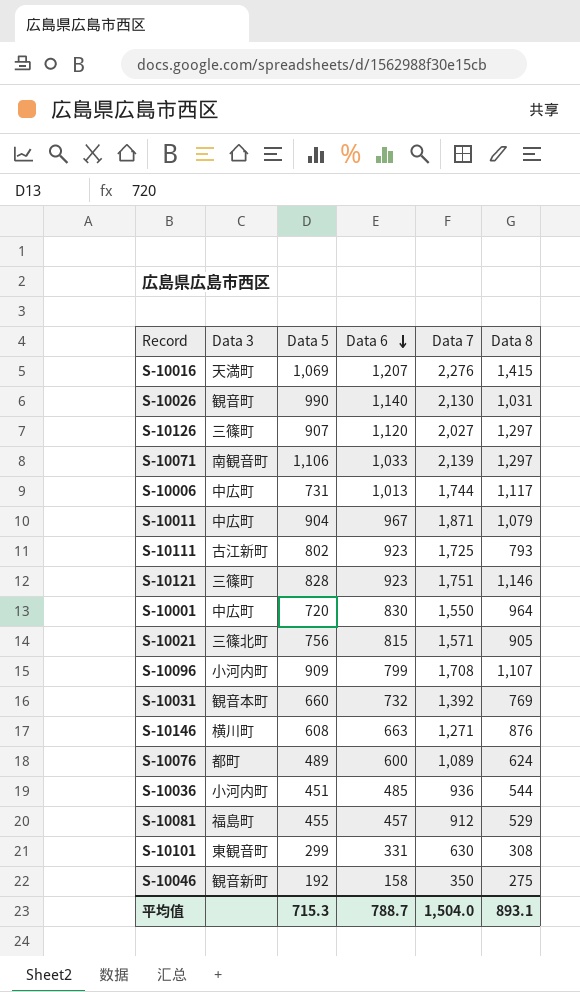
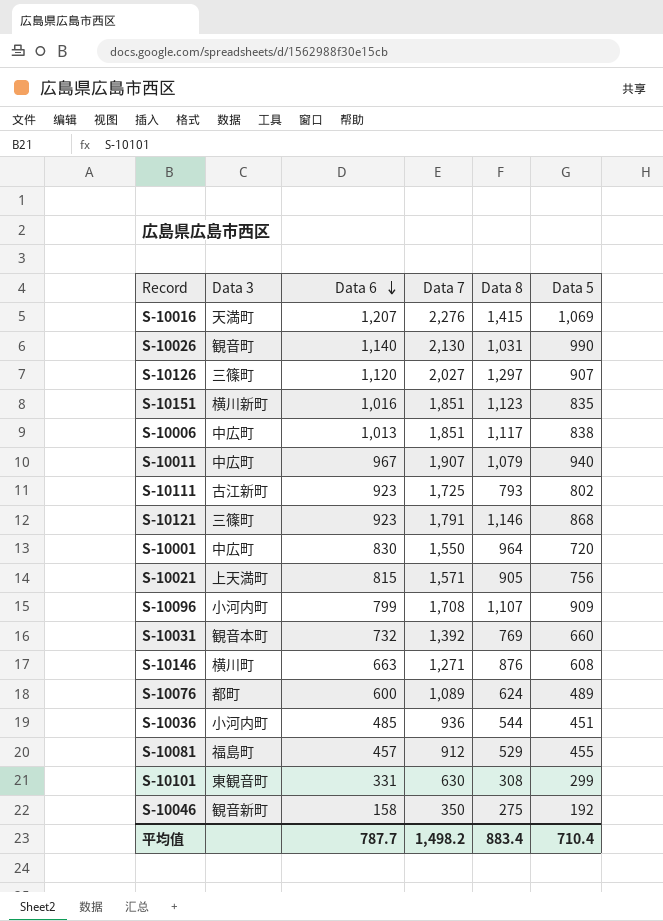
column Data 5 | position: 3 -> 6
row S-10071: 南観音町 | 1,106 | 1,033 | 2,139 | 1,297 -> none
row S-10151: none -> 横川新町 | 1,016 | 1,851 | 1,123 | 835
S-10006 | Data 7: 1,744 -> 1,851
S-10006 | Data 5: 731 -> 838
S-10011 | Data 7: 1,871 -> 1,907
S-10011 | Data 5: 904 -> 940
S-10121 | Data 7: 1,751 -> 1,791
S-10121 | Data 5: 828 -> 868
S-10021 | Data 3: 三篠北町 -> 上天満町
平均值 | Data 6: 788.7 -> 787.7
平均值 | Data 7: 1,504.0 -> 1,498.2
平均值 | Data 8: 893.1 -> 883.4
平均值 | Data 5: 715.3 -> 710.4

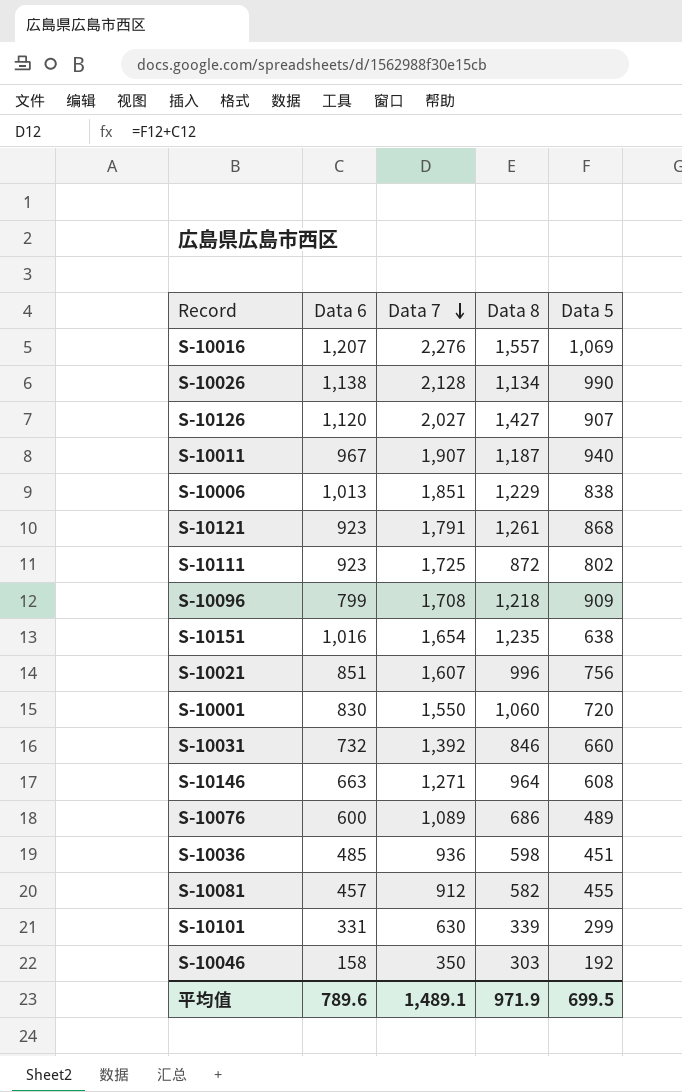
row order: Data 6 descending -> Data 7 descending
column Data 3 | position: 2 -> none
S-10016 | Data 8: 1,415 -> 1,557
S-10026 | Data 6: 1,140 -> 1,138
S-10026 | Data 7: 2,130 -> 2,128
S-10026 | Data 8: 1,031 -> 1,134
S-10126 | Data 8: 1,297 -> 1,427
S-10011 | Data 8: 1,079 -> 1,187
S-10006 | Data 8: 1,117 -> 1,229
S-10121 | Data 8: 1,146 -> 1,261
S-10111 | Data 8: 793 -> 872
S-10096 | Data 8: 1,107 -> 1,218
S-10151 | Data 7: 1,851 -> 1,654
S-10151 | Data 8: 1,123 -> 1,235
S-10151 | Data 5: 835 -> 638
S-10021 | Data 6: 815 -> 851
S-10021 | Data 7: 1,571 -> 1,607
S-10021 | Data 8: 905 -> 996
S-10001 | Data 8: 964 -> 1,060
S-10031 | Data 8: 769 -> 846
S-10146 | Data 8: 876 -> 964
S-10076 | Data 8: 624 -> 686
S-10036 | Data 8: 544 -> 598
S-10081 | Data 8: 529 -> 582
S-10101 | Data 8: 308 -> 339
S-10046 | Data 8: 275 -> 303
平均值 | Data 6: 787.7 -> 789.6
平均值 | Data 7: 1,498.2 -> 1,489.1
平均值 | Data 8: 883.4 -> 971.9
平均值 | Data 5: 710.4 -> 699.5

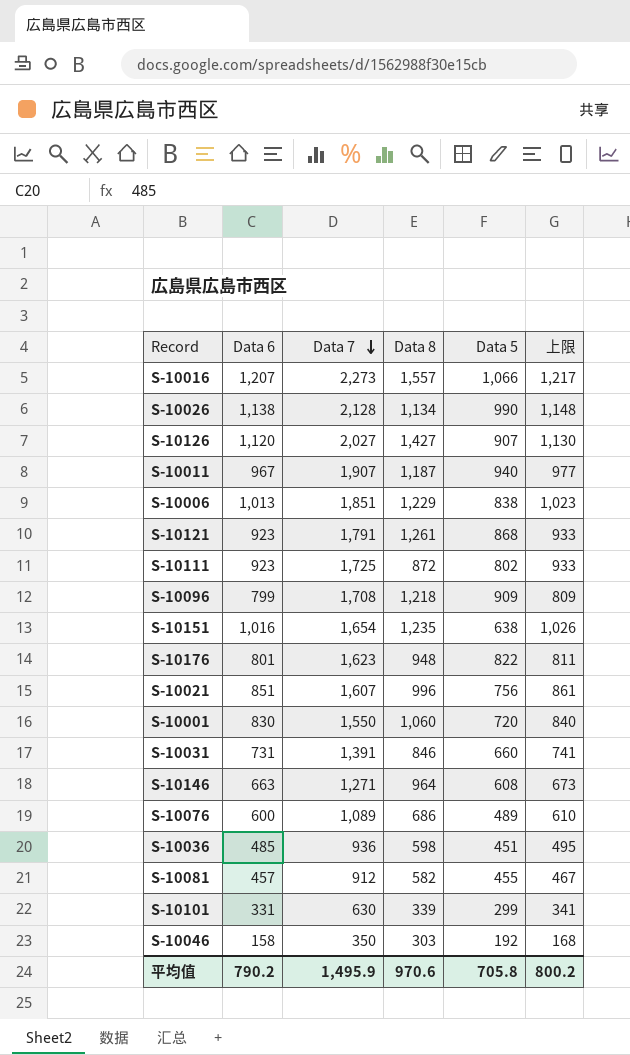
column 上限 | formula: none -> [Data 6] + 10
S-10016 | Data 7: 2,276 -> 2,273
S-10016 | Data 5: 1,069 -> 1,066
row S-10176: none -> 801 | 1,623 | 948 | 822 | 811
S-10031 | Data 6: 732 -> 731
S-10031 | Data 7: 1,392 -> 1,391
平均值 | Data 6: 789.6 -> 790.2
平均值 | Data 7: 1,489.1 -> 1,495.9
平均值 | Data 8: 971.9 -> 970.6
平均值 | Data 5: 699.5 -> 705.8

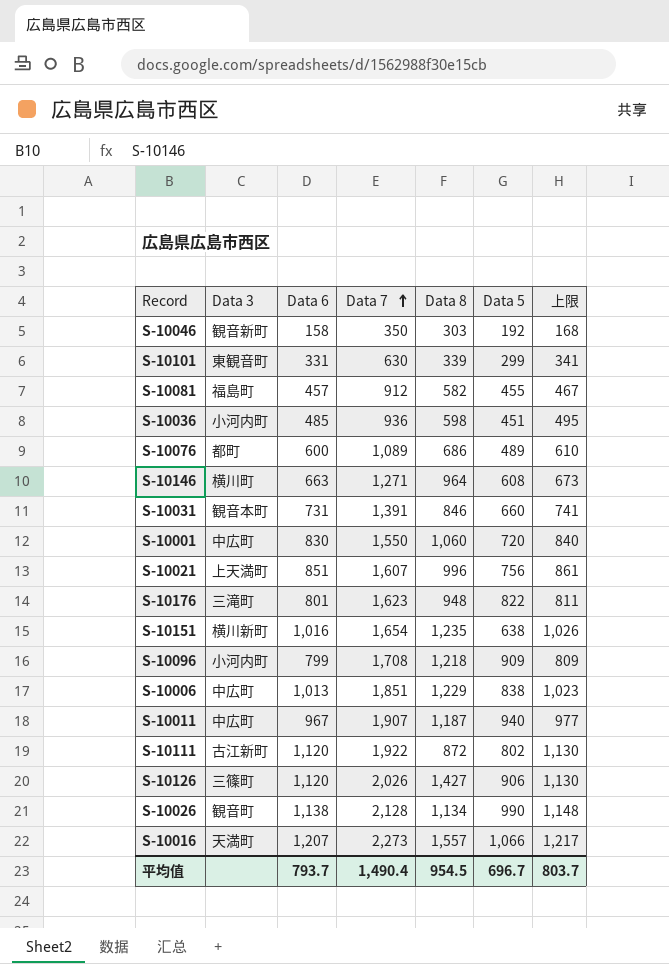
row order: Data 7 descending -> Data 7 ascending
column Data 3 | position: none -> 2
row S-10121: 923 | 1,791 | 1,261 | 868 | 933 -> none
S-10111 | Data 6: 923 -> 1,120
S-10111 | Data 7: 1,725 -> 1,922
S-10111 | 上限: 933 -> 1,130
S-10126 | Data 7: 2,027 -> 2,026
S-10126 | Data 5: 907 -> 906
平均值 | Data 6: 790.2 -> 793.7
平均值 | Data 7: 1,495.9 -> 1,490.4
平均值 | Data 8: 970.6 -> 954.5
平均值 | Data 5: 705.8 -> 696.7
平均值 | 上限: 800.2 -> 803.7

